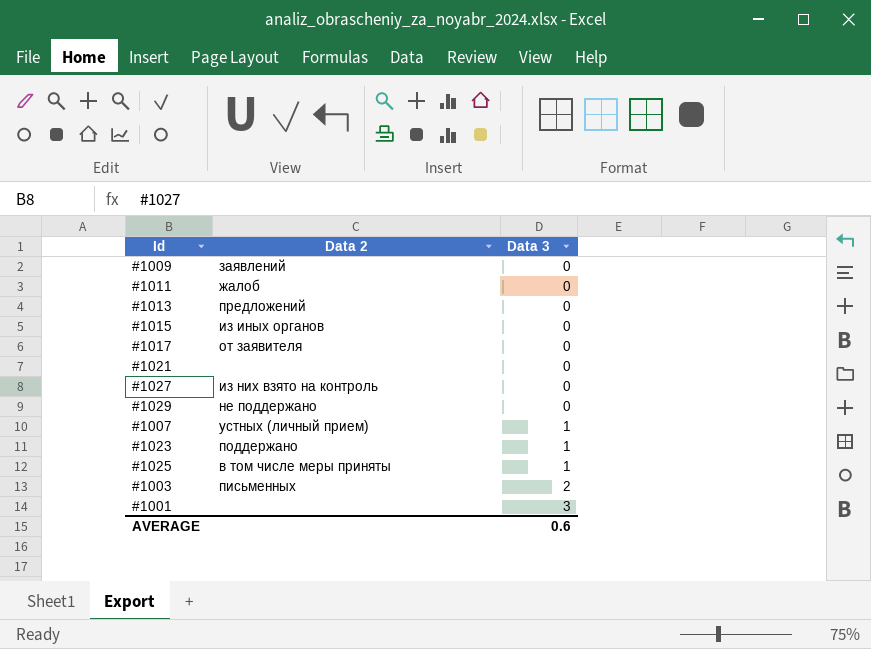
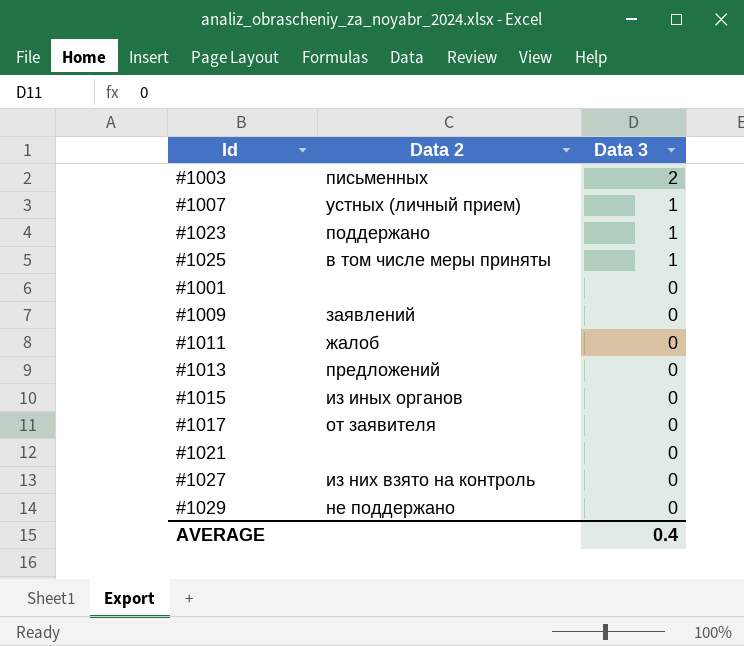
row order: Data 3 ascending -> Data 3 descending
#1001 | Data 3: 3 -> 0
AVERAGE | Data 3: 0.6 -> 0.4

